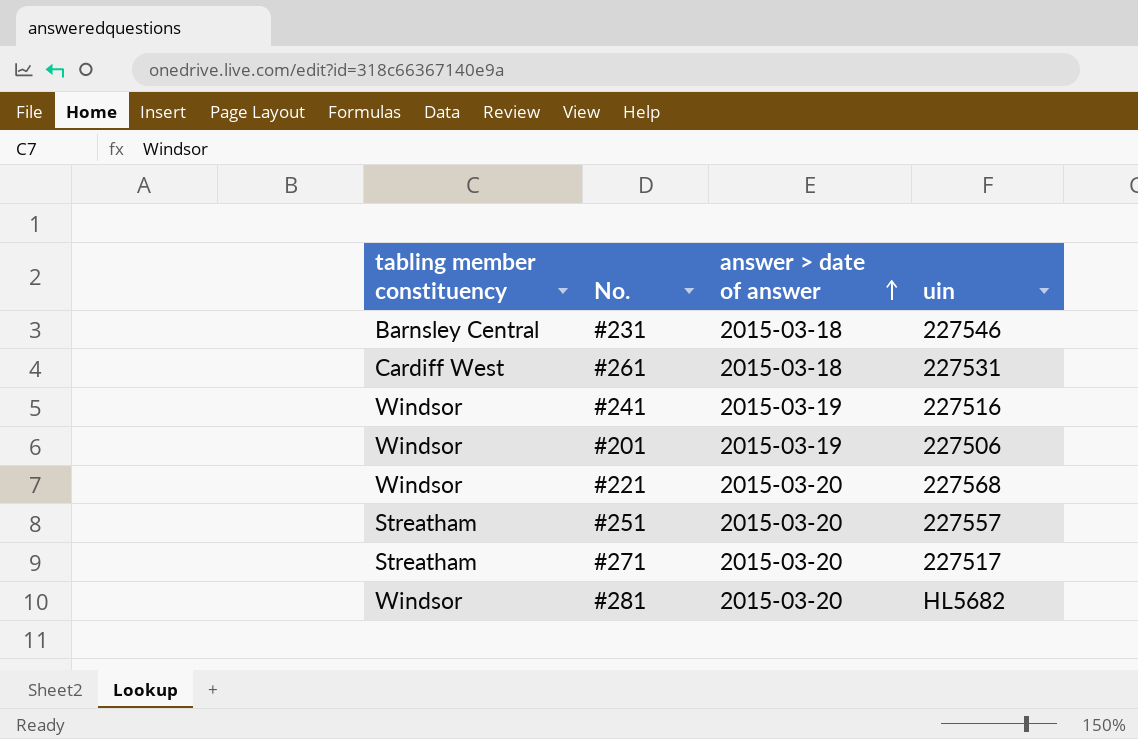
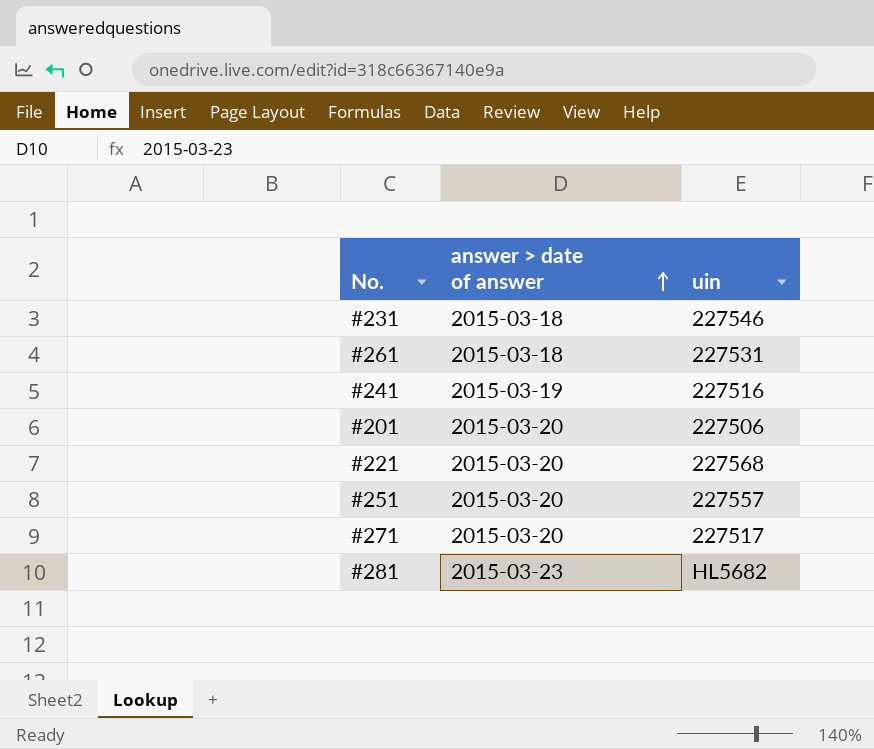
column tabling member constituency | position: 1 -> none
#201 | answer > date of answer: 2015-03-19 -> 2015-03-20
#281 | answer > date of answer: 2015-03-20 -> 2015-03-23

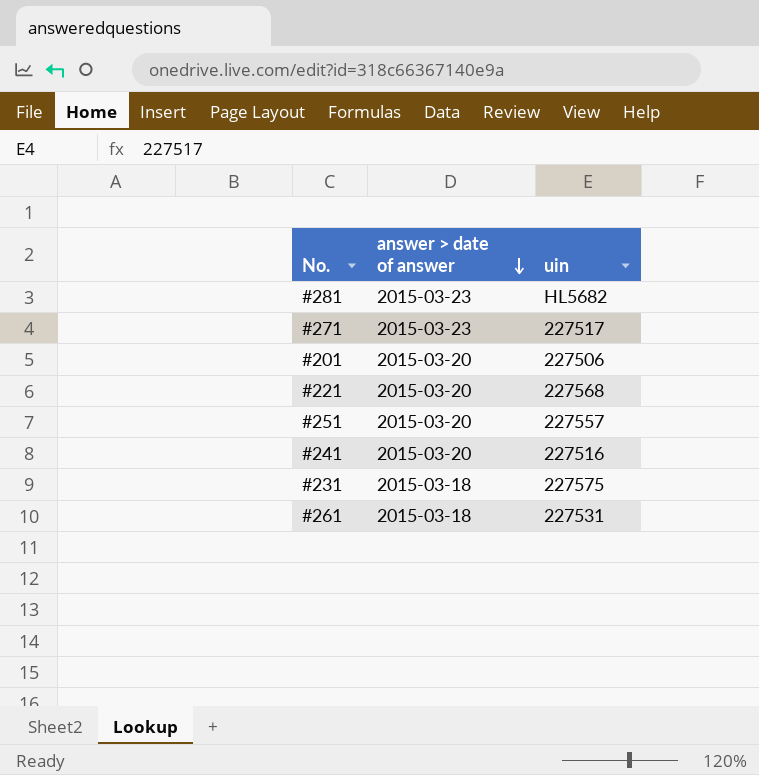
row order: answer > date of answer ascending -> answer > date of answer descending
#271 | answer > date of answer: 2015-03-20 -> 2015-03-23
#241 | answer > date of answer: 2015-03-19 -> 2015-03-20
#231 | uin: 227546 -> 227575

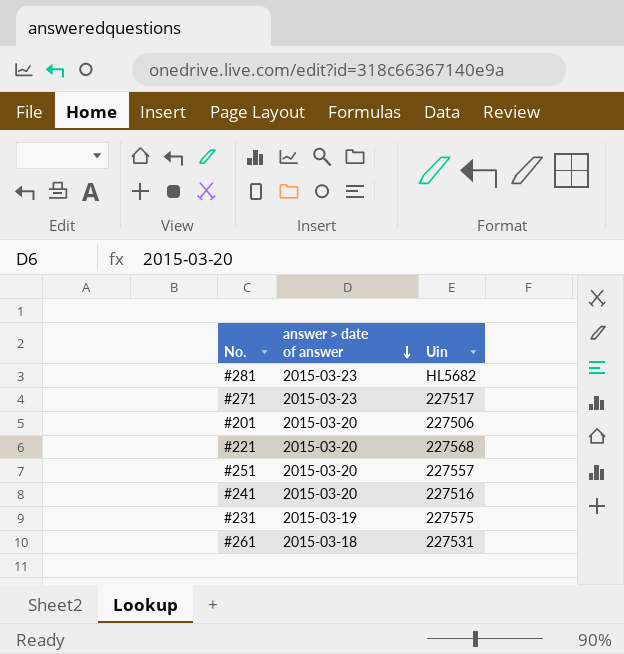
column name: uin -> Uin
#231 | answer > date of answer: 2015-03-18 -> 2015-03-19

